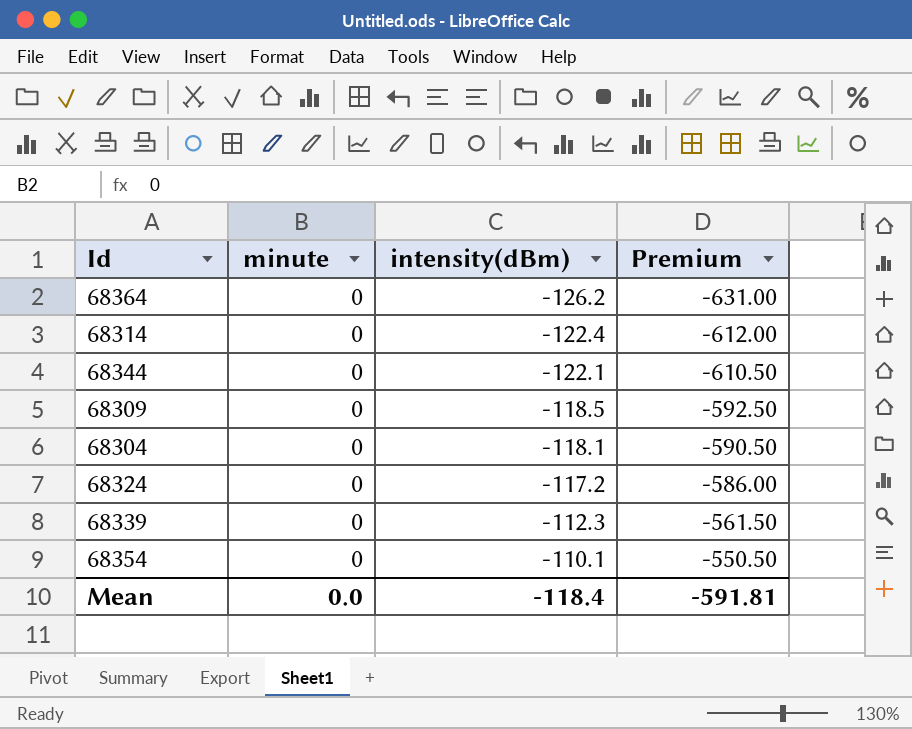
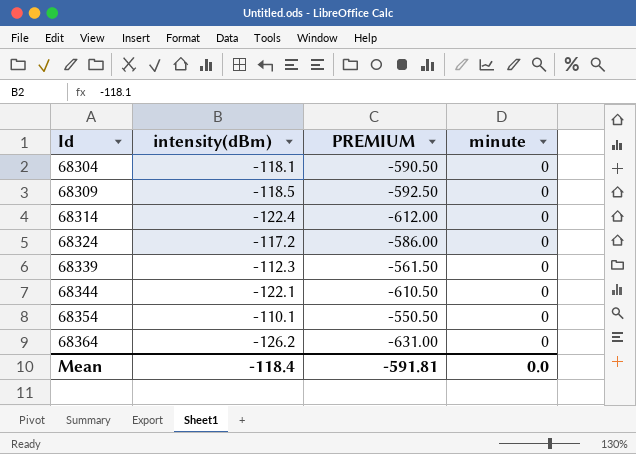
row order: intensity(dBm) ascending -> Id ascending
column name: Premium -> PREMIUM
column minute | position: 2 -> 4

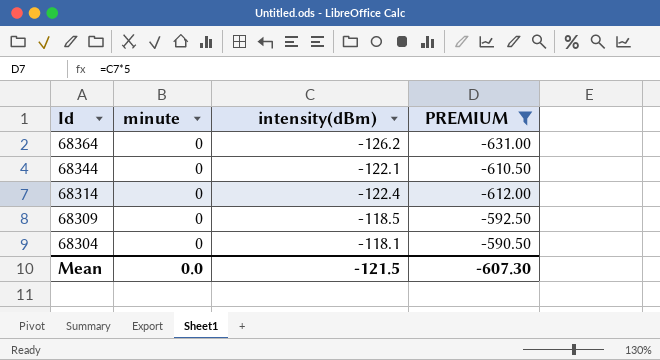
filter: none -> PREMIUM <= -590.50
row order: Id ascending -> Id descending
column minute | position: 4 -> 2
Mean | intensity(dBm): -118.4 -> -121.5
Mean | PREMIUM: -591.81 -> -607.30

